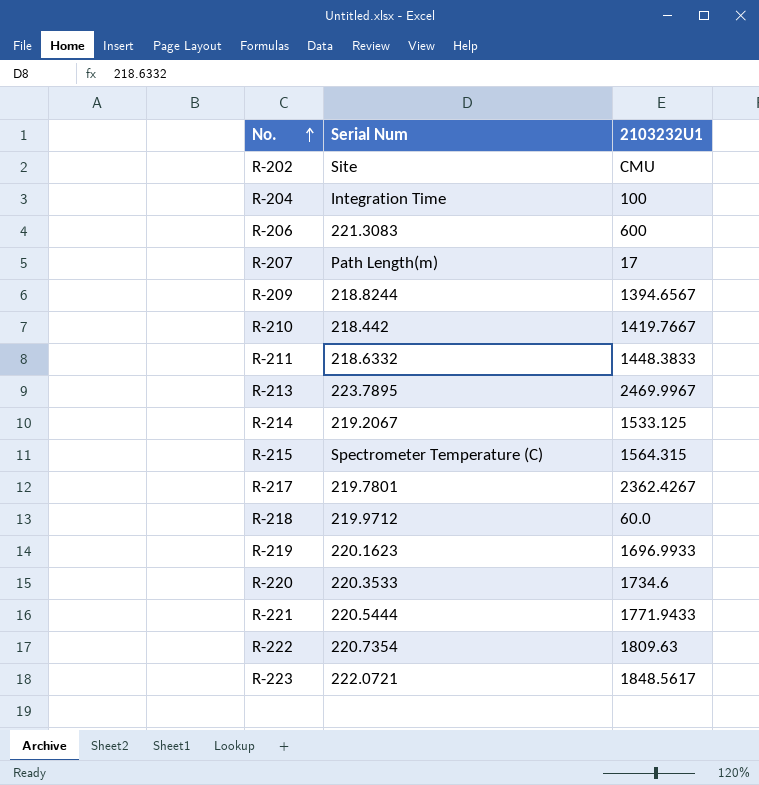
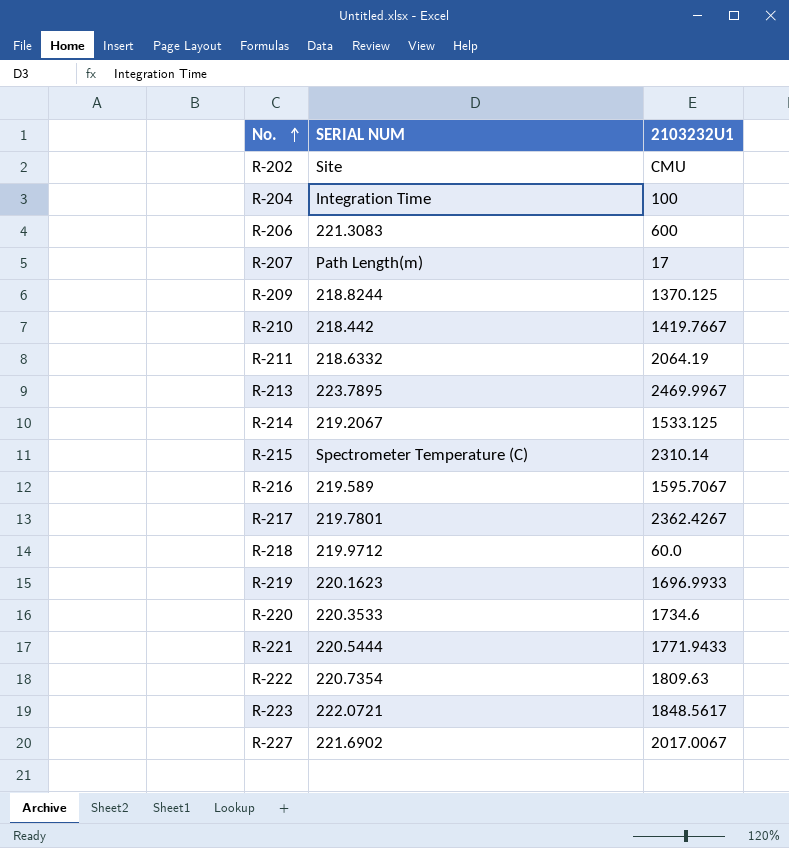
column name: Serial Num -> SERIAL NUM
R-209 | 2103232U1: 1394.6567 -> 1370.125
R-211 | 2103232U1: 1448.3833 -> 2064.19
R-215 | 2103232U1: 1564.315 -> 2310.14
row R-216: none -> 219.589 | 1595.7067
row R-227: none -> 221.6902 | 2017.0067

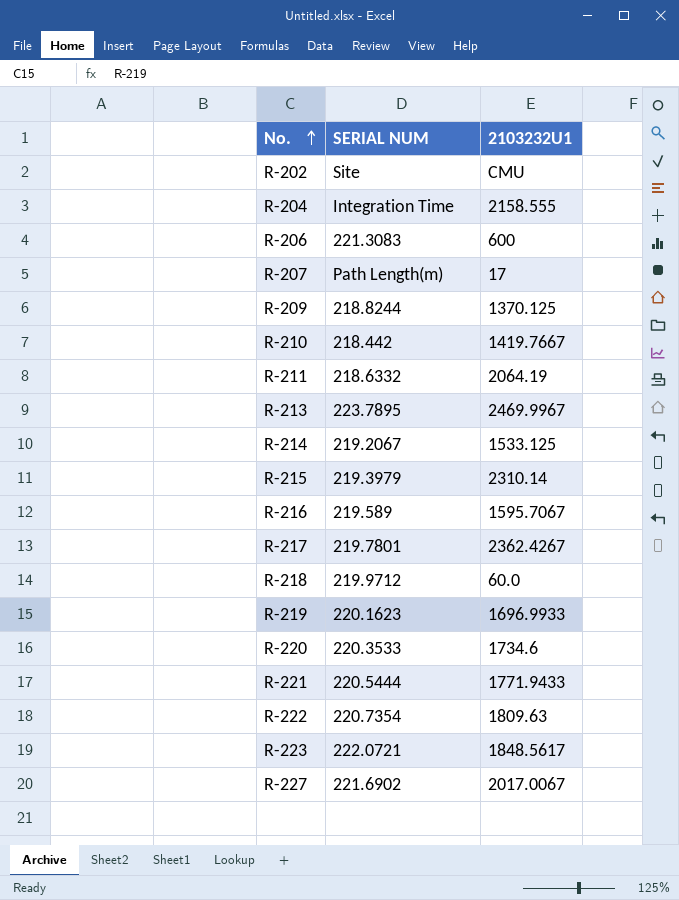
R-204 | 2103232U1: 100 -> 2158.555
R-215 | SERIAL NUM: Spectrometer Temperature (C) -> 219.3979

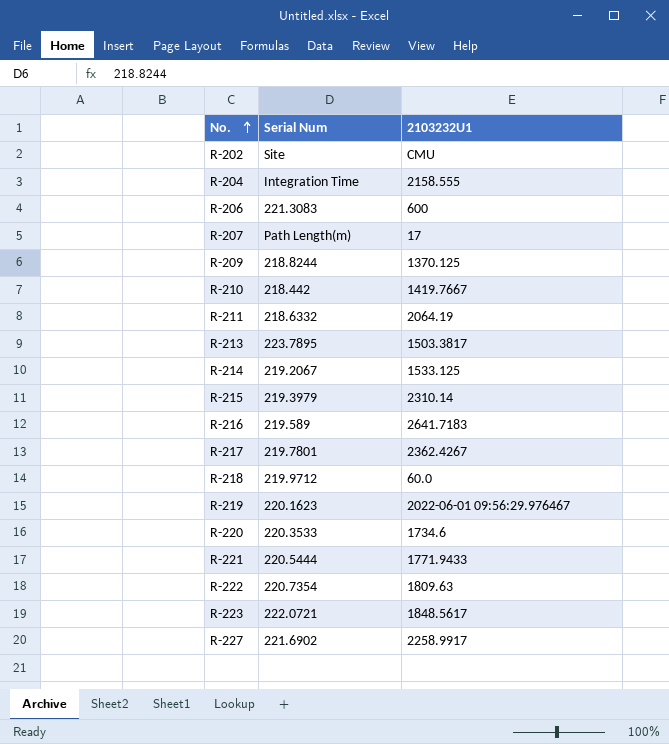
column name: SERIAL NUM -> Serial Num
R-213 | 2103232U1: 2469.9967 -> 1503.3817
R-216 | 2103232U1: 1595.7067 -> 2641.7183
R-219 | 2103232U1: 1696.9933 -> 2022-06-01 09:56:29.976467
R-227 | 2103232U1: 2017.0067 -> 2258.9917

